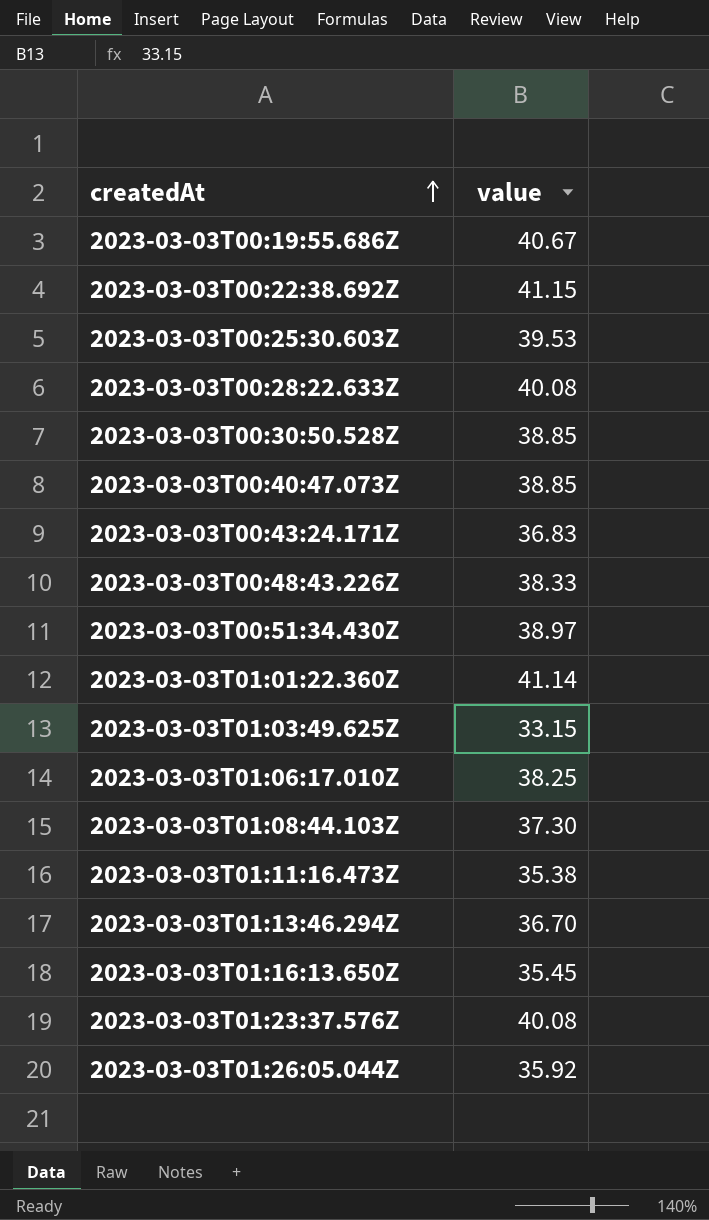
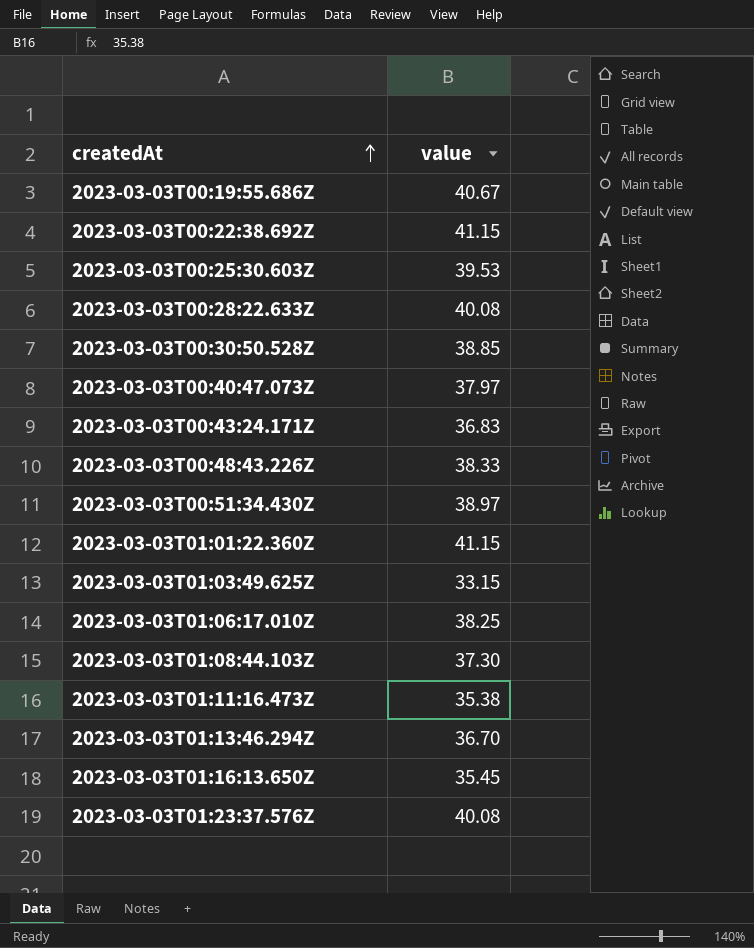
row 2023-03-03T01:26:05.044Z: 35.92 -> none
2023-03-03T00:40:47.073Z | value: 38.85 -> 37.97
2023-03-03T01:01:22.360Z | value: 41.14 -> 41.15

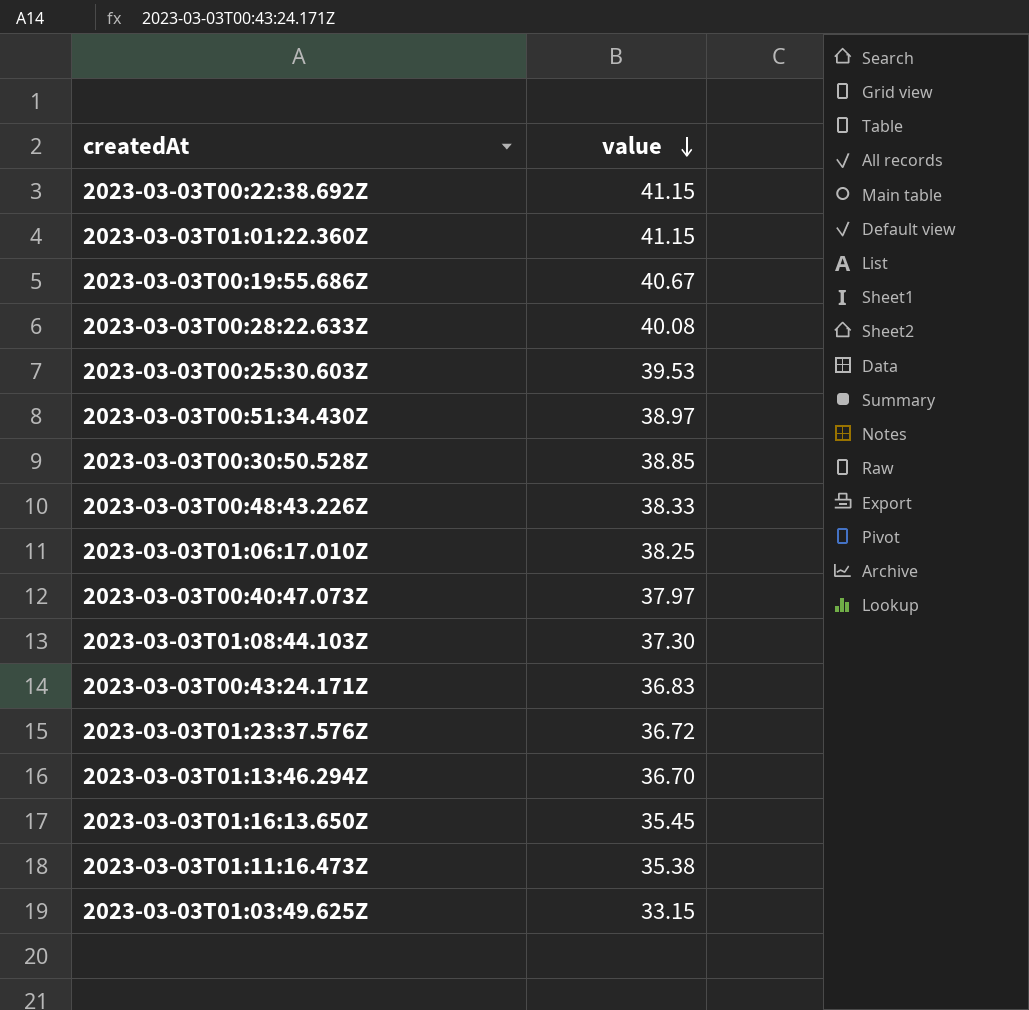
row order: createdAt ascending -> value descending
2023-03-03T01:23:37.576Z | value: 40.08 -> 36.72

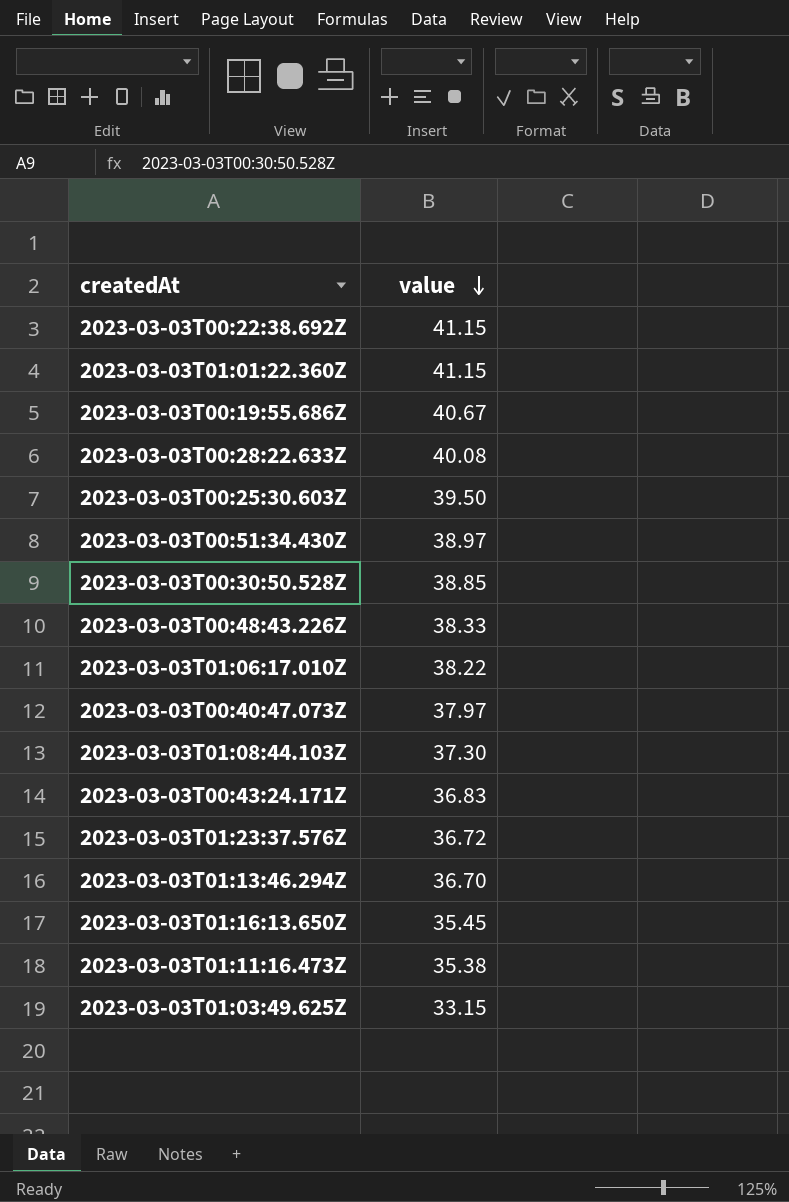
2023-03-03T00:25:30.603Z | value: 39.53 -> 39.50
2023-03-03T01:06:17.010Z | value: 38.25 -> 38.22

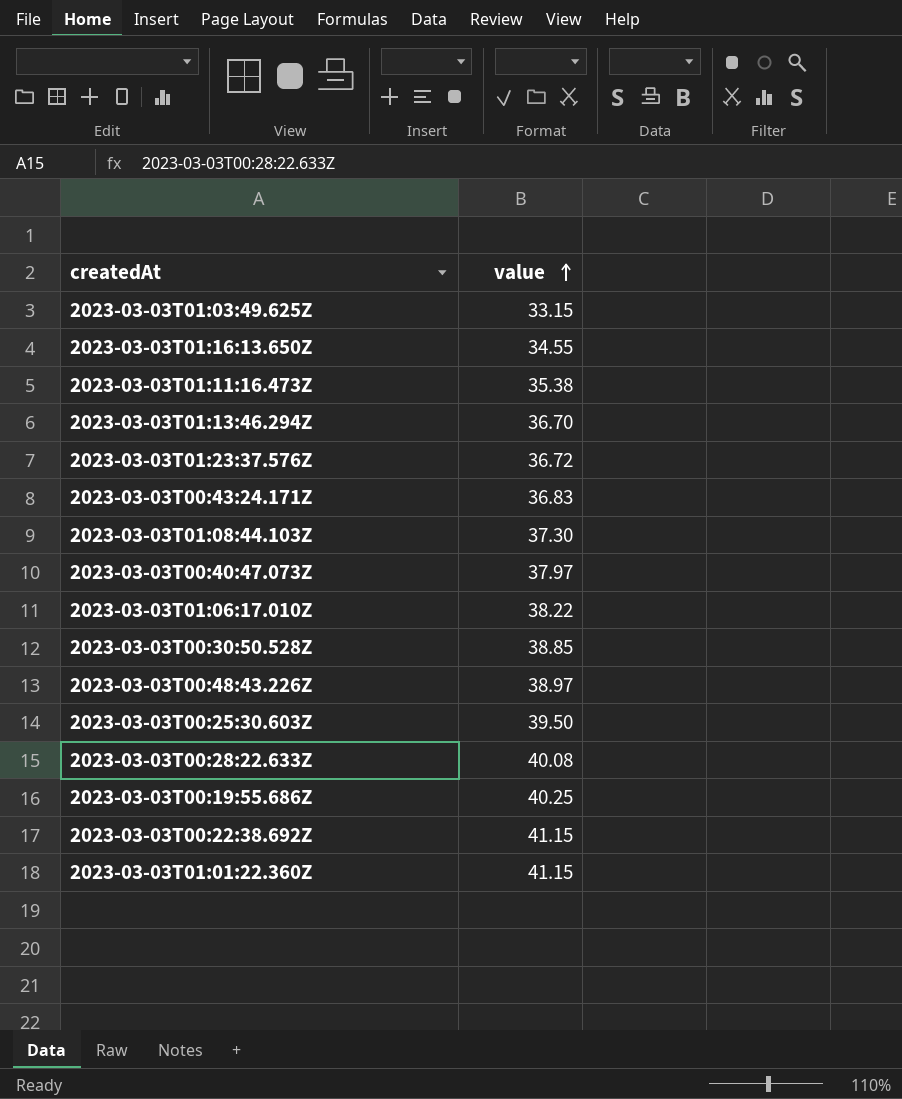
row order: value descending -> value ascending
row 2023-03-03T00:51:34.430Z: 38.97 -> none
2023-03-03T01:16:13.650Z | value: 35.45 -> 34.55
2023-03-03T00:48:43.226Z | value: 38.33 -> 38.97
2023-03-03T00:19:55.686Z | value: 40.67 -> 40.25

